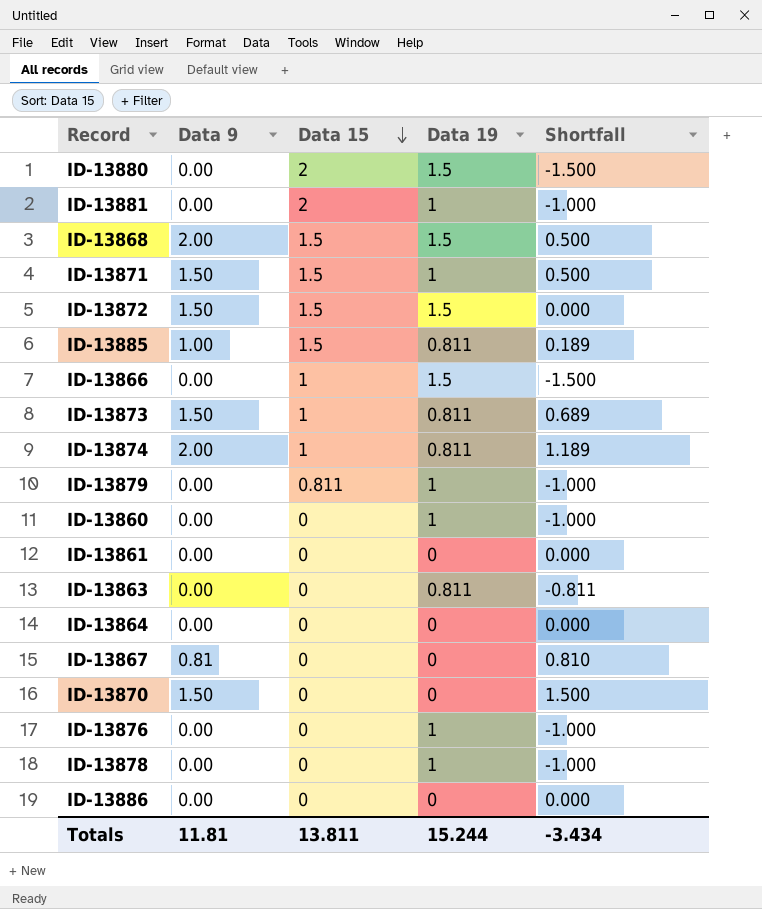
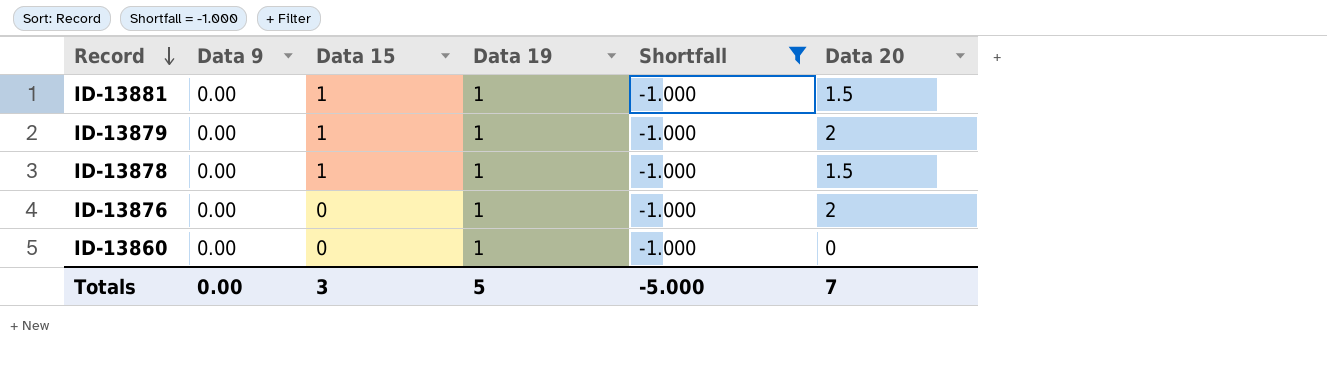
filter: none -> Shortfall = -1.000
row order: Data 15 descending -> Record descending
column Data 20 | position: none -> 6
ID-13881 | Data 15: 2 -> 1
ID-13879 | Data 15: 0.811 -> 1
ID-13878 | Data 15: 0 -> 1
Totals | Data 9: 11.81 -> 0.00
Totals | Data 15: 13.811 -> 3
Totals | Data 19: 15.244 -> 5
Totals | Shortfall: -3.434 -> -5.000

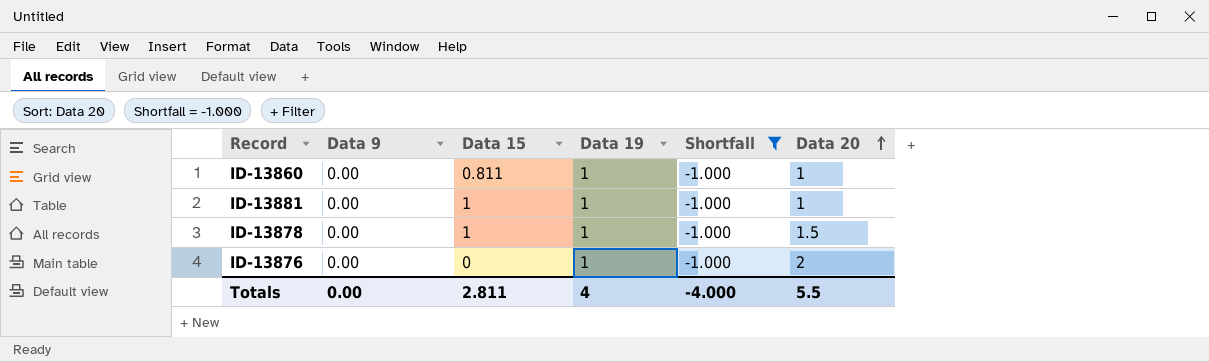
row order: Record descending -> Data 20 ascending
row ID-13879: 0.00 | 1 | 1 | -1.000 | 2 -> none
ID-13860 | Data 15: 0 -> 0.811
ID-13860 | Data 20: 0 -> 1
ID-13881 | Data 20: 1.5 -> 1
Totals | Data 15: 3 -> 2.811
Totals | Data 19: 5 -> 4
Totals | Shortfall: -5.000 -> -4.000
Totals | Data 20: 7 -> 5.5

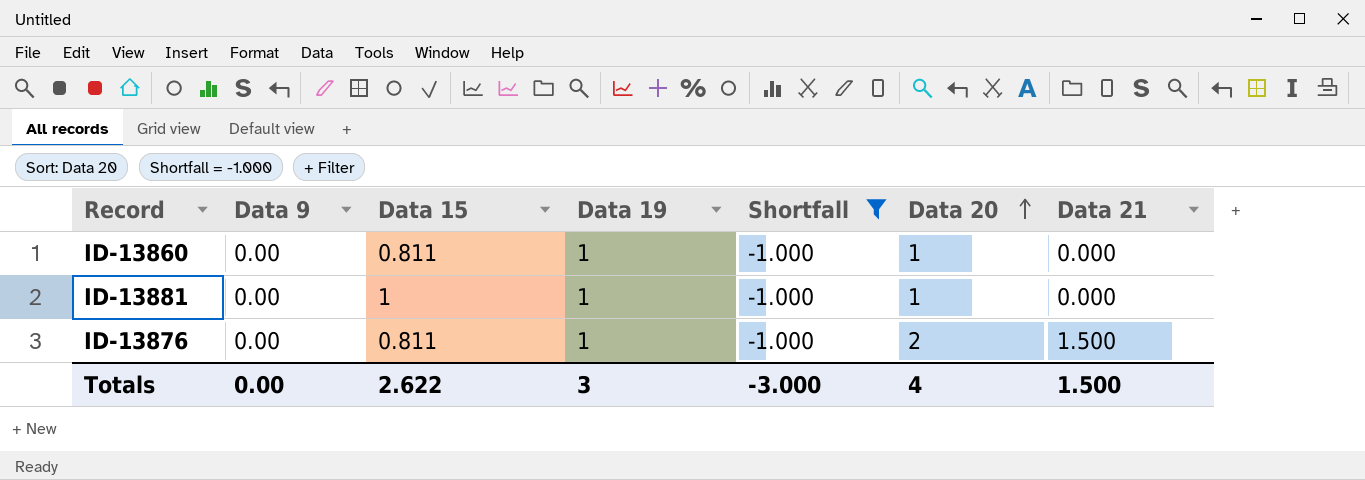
column Data 21 | position: none -> 7
row ID-13878: 0.00 | 1 | 1 | -1.000 | 1.5 -> none
ID-13876 | Data 15: 0 -> 0.811
Totals | Data 15: 2.811 -> 2.622
Totals | Data 19: 4 -> 3
Totals | Shortfall: -4.000 -> -3.000
Totals | Data 20: 5.5 -> 4

